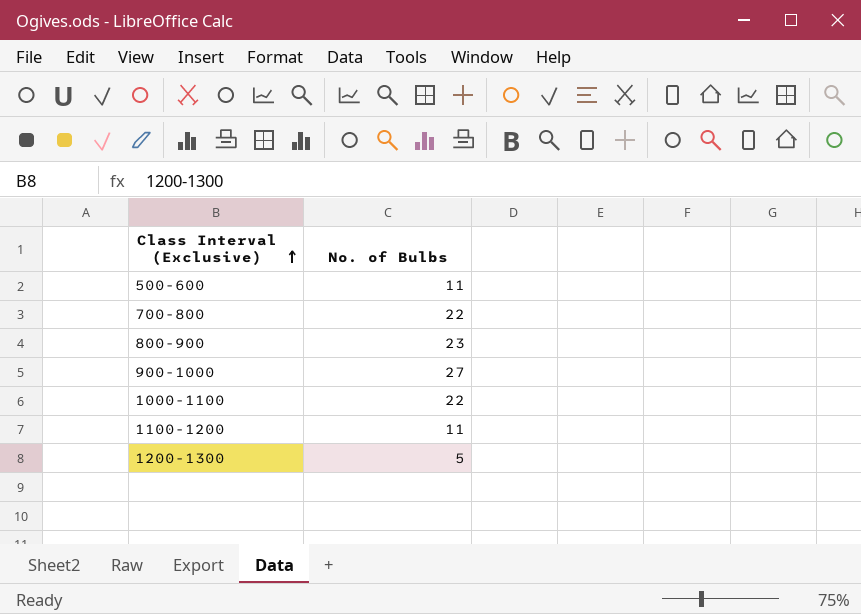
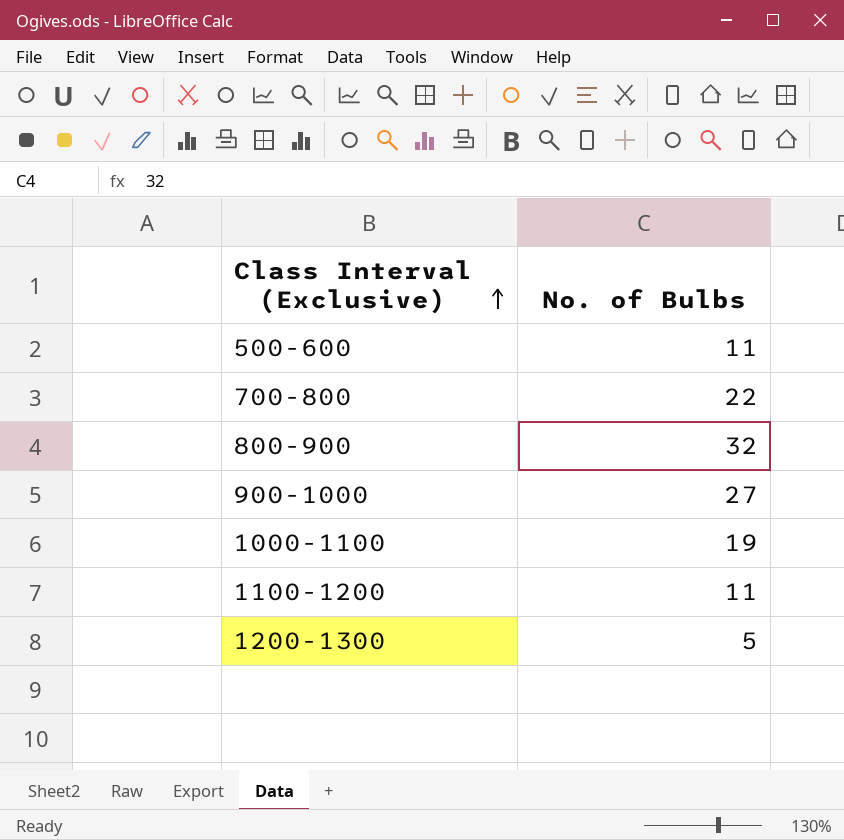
800-900 | No. of Bulbs: 23 -> 32
1000-1100 | No. of Bulbs: 22 -> 19

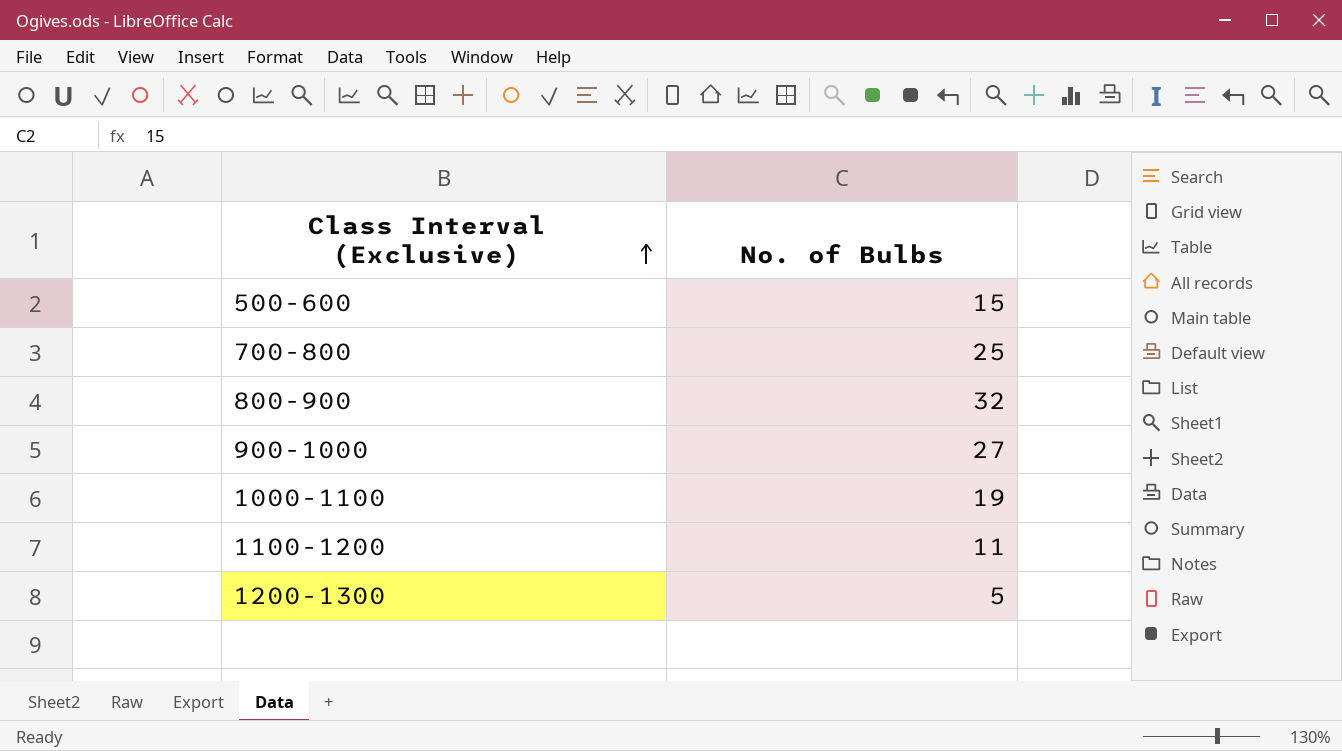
500-600 | No. of Bulbs: 11 -> 15
700-800 | No. of Bulbs: 22 -> 25

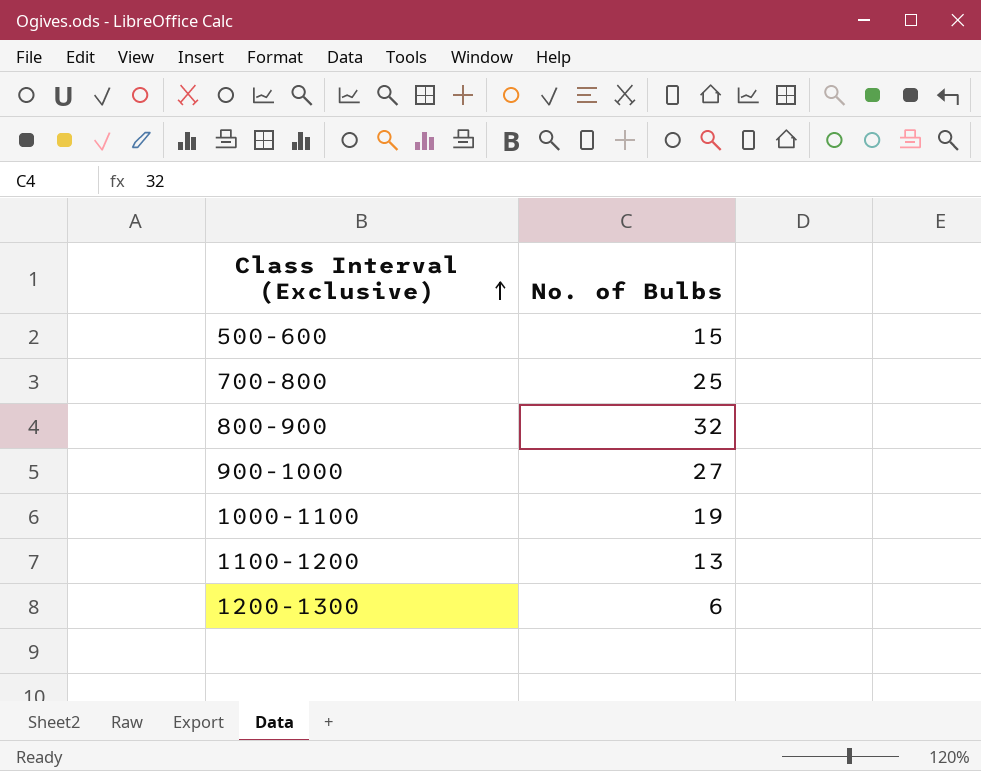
1100-1200 | No. of Bulbs: 11 -> 13
1200-1300 | No. of Bulbs: 5 -> 6

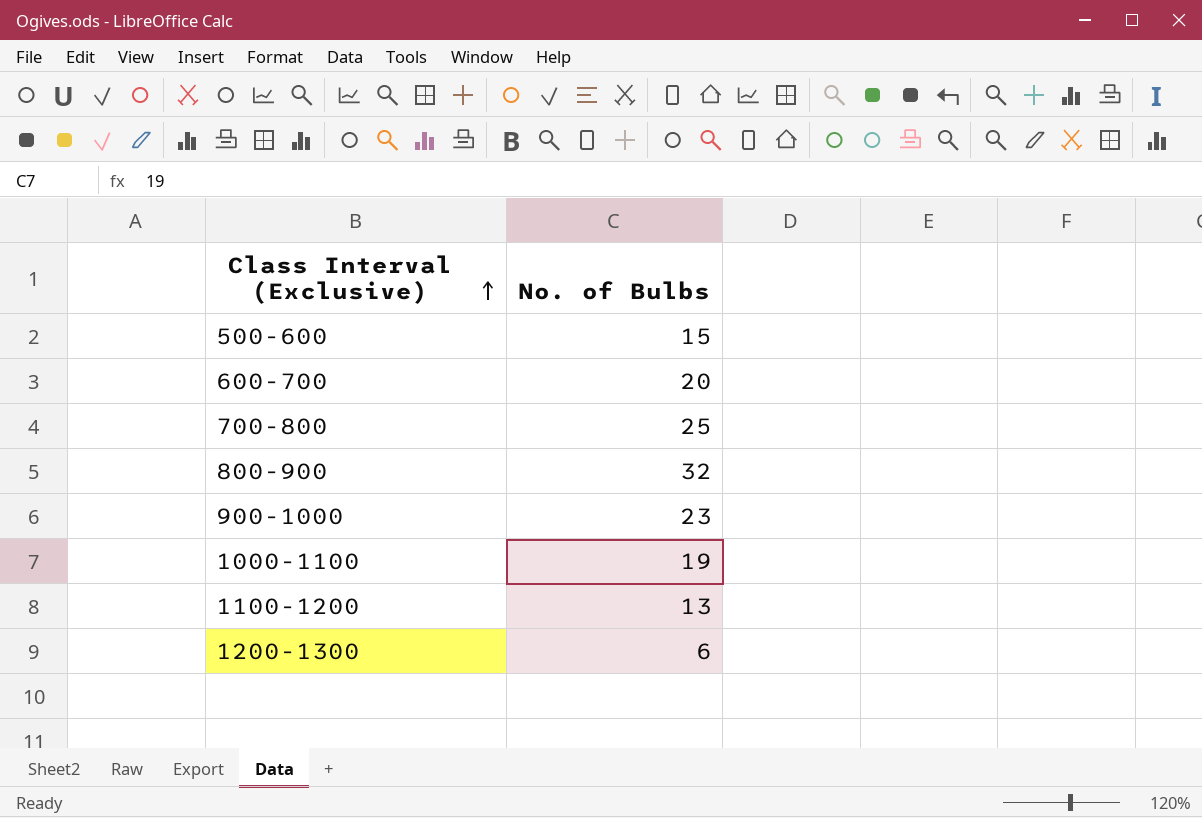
row 600-700: none -> 20
900-1000 | No. of Bulbs: 27 -> 23

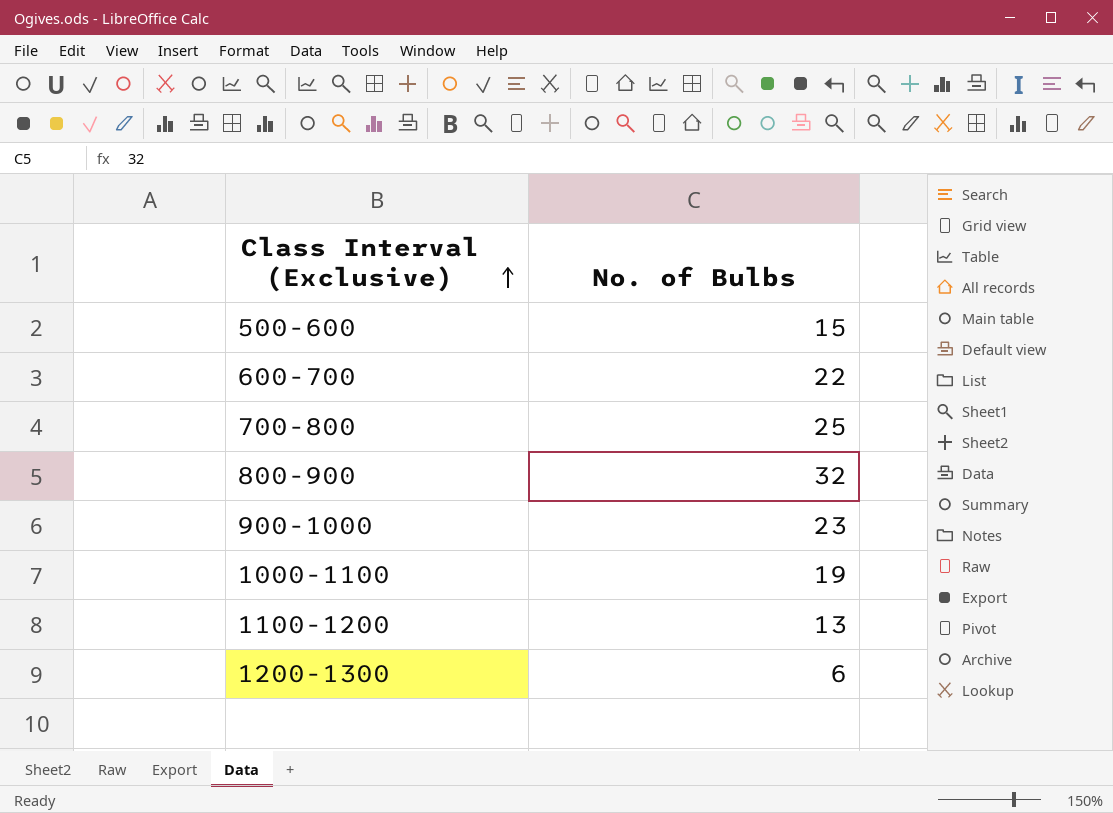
600-700 | No. of Bulbs: 20 -> 22

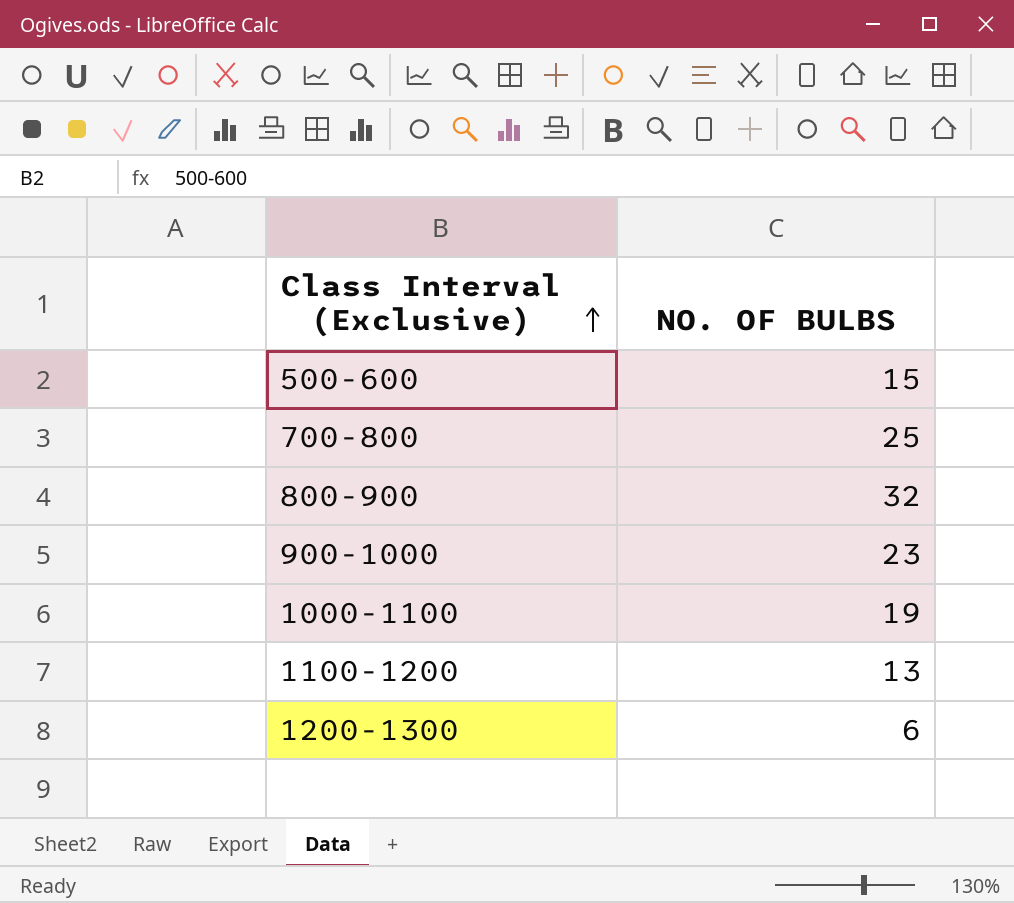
column name: No. of Bulbs -> NO. OF BULBS
row 600-700: 22 -> none

